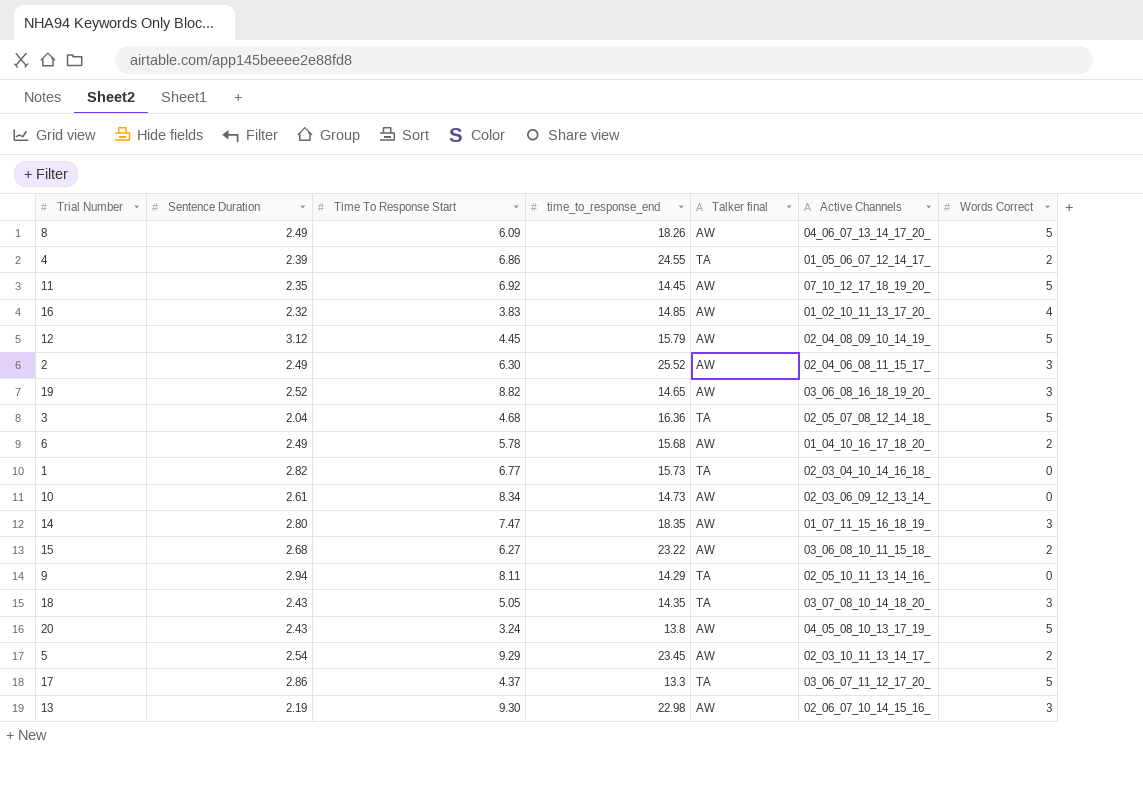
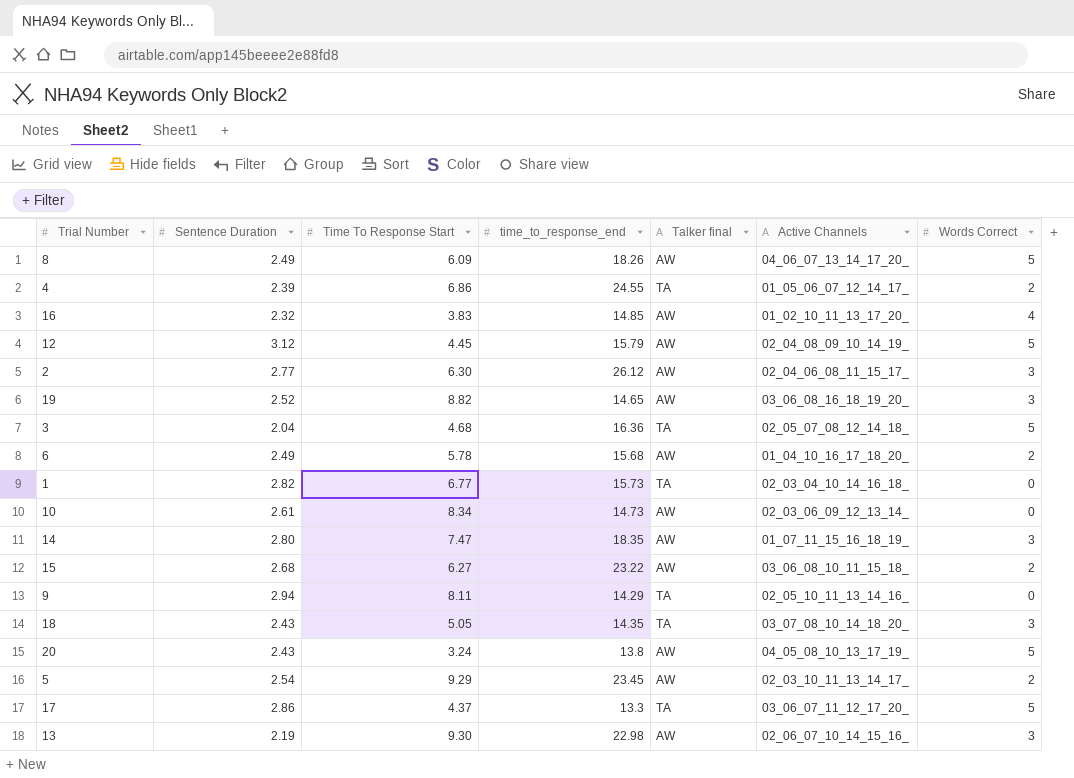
row 11: 2.35 | 6.92 | 14.45 | AW | 07_10_12_17_18_19_20_ | 5 -> none
2 | Sentence Duration: 2.49 -> 2.77
2 | time_to_response_end: 25.52 -> 26.12

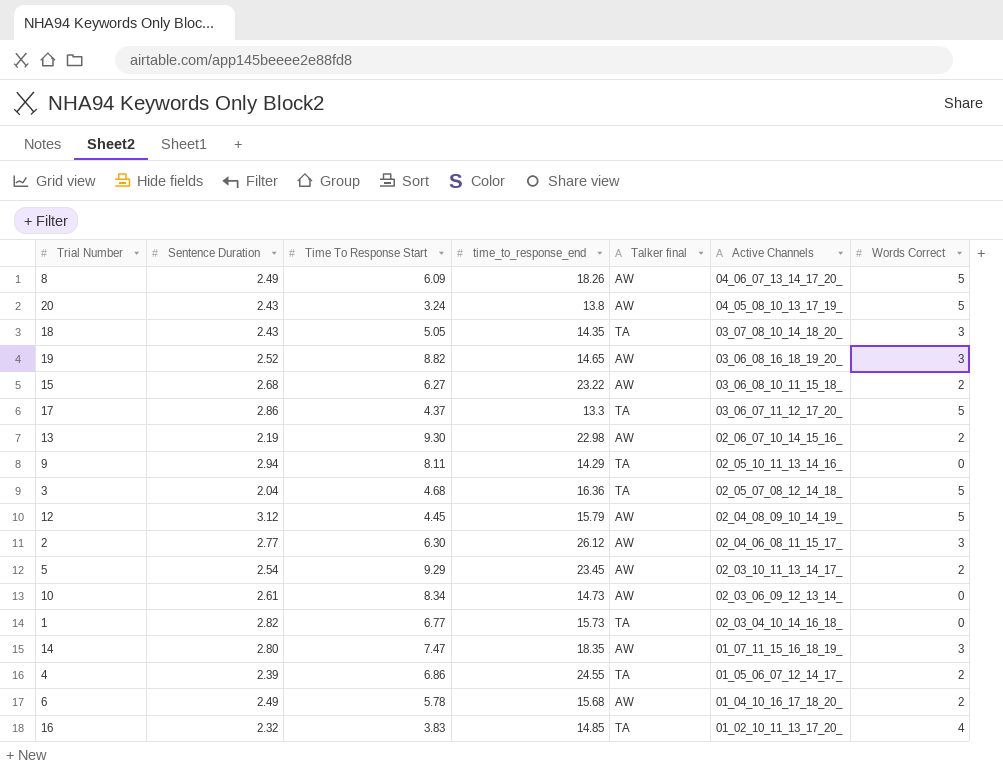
row order: none -> Active Channels descending
13 | Words Correct: 3 -> 2
16 | Talker final: AW -> TA

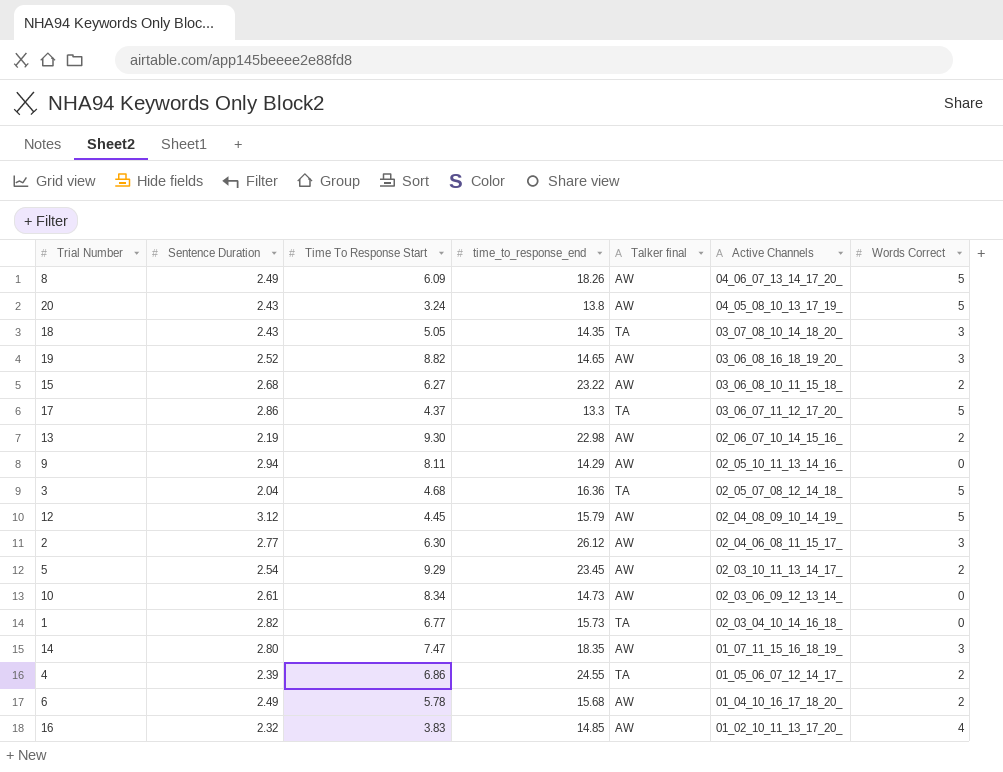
9 | Talker final: TA -> AW
16 | Talker final: TA -> AW

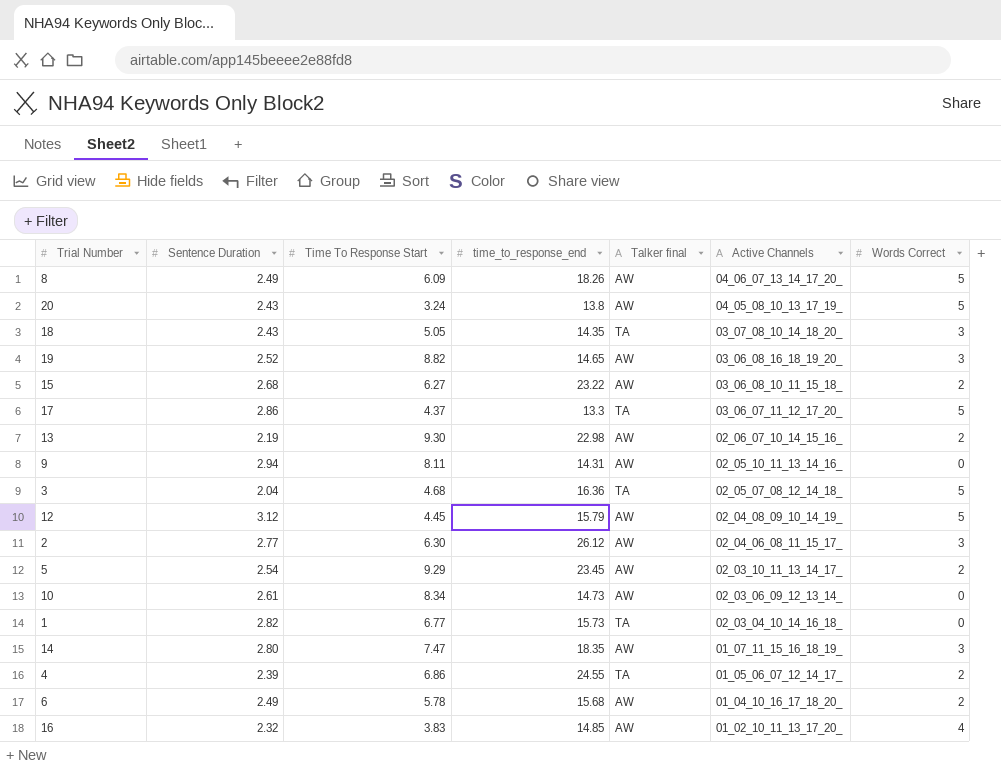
9 | time_to_response_end: 14.29 -> 14.31

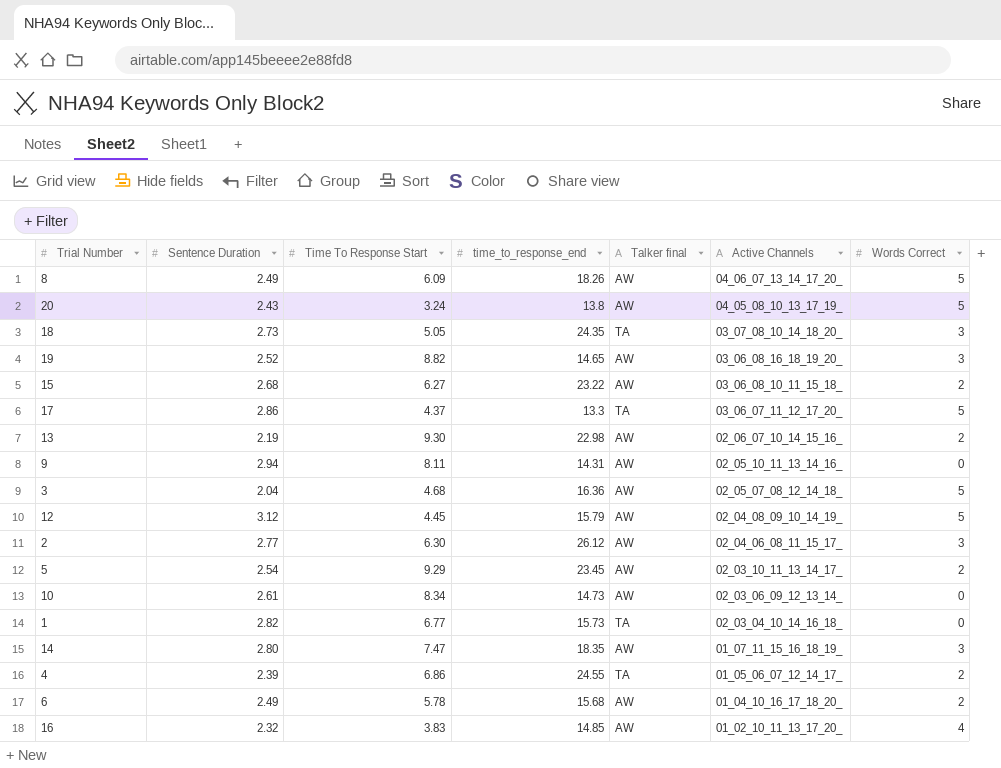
18 | Sentence Duration: 2.43 -> 2.73
18 | time_to_response_end: 14.35 -> 24.35
3 | Talker final: TA -> AW

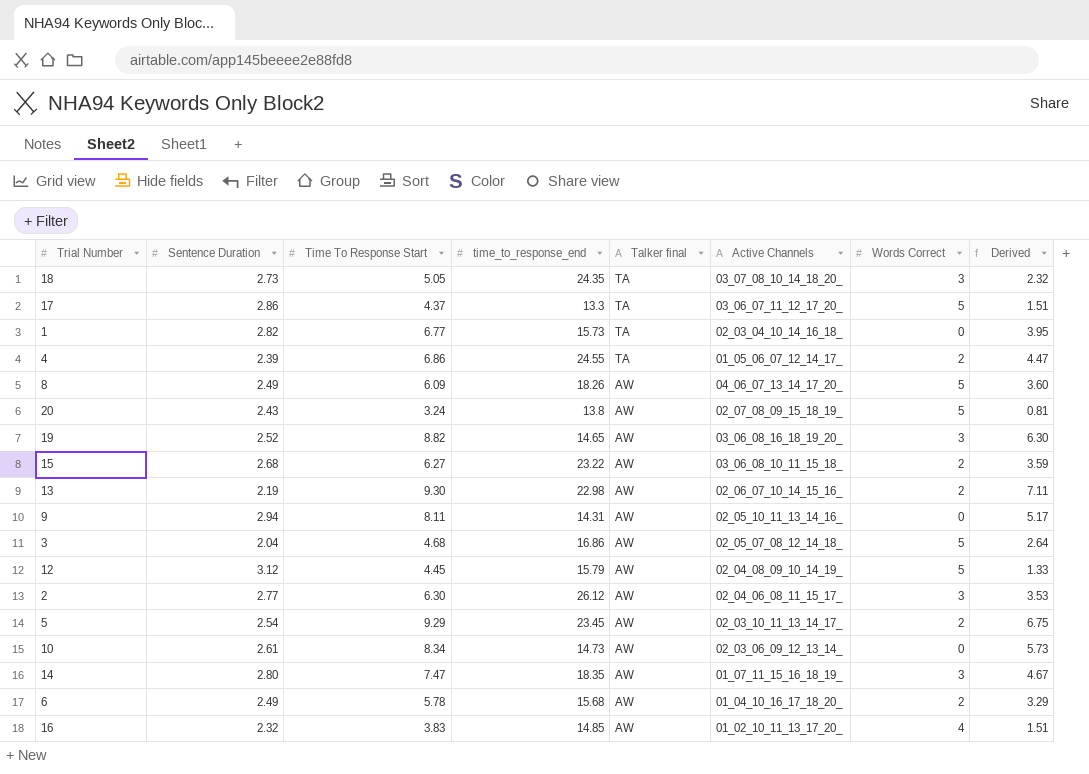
row order: Active Channels descending -> Talker final descending
column Derived | formula: none -> [Time To Response Start] - [Sentence Duration]
20 | Active Channels: 04_05_08_10_13_17_19_ -> 02_07_08_09_15_18_19_
3 | time_to_response_end: 16.36 -> 16.86

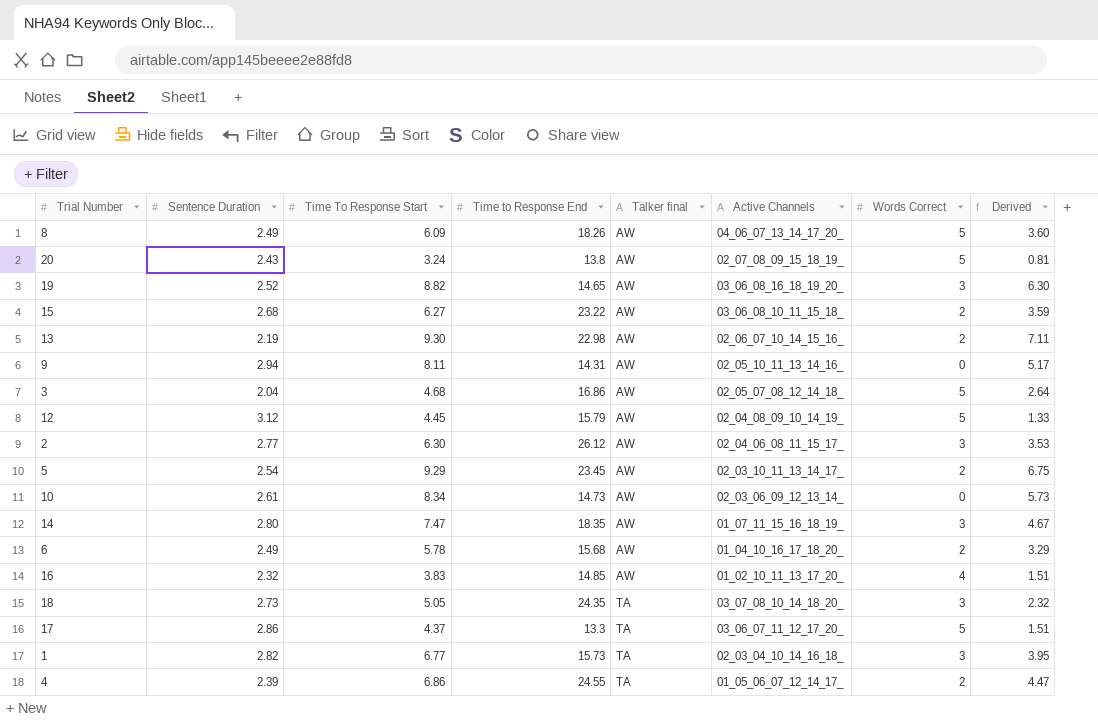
row order: Talker final descending -> Talker final ascending
column name: time_to_response_end -> Time to Response End
1 | Words Correct: 0 -> 3

